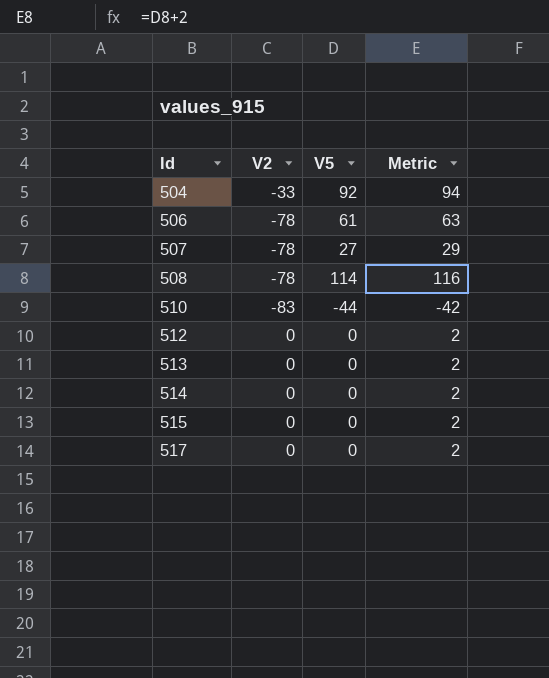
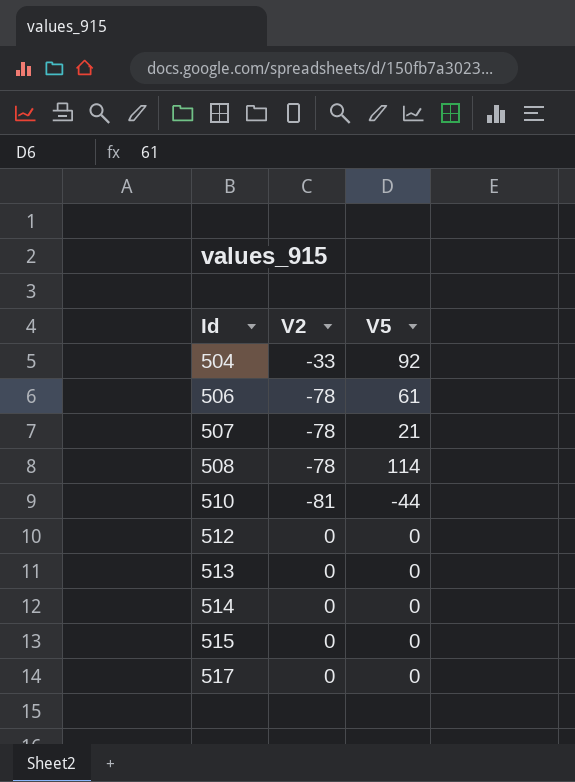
column Metric | formula: [V5] + 2 -> none
507 | V5: 27 -> 21
510 | V2: -83 -> -81

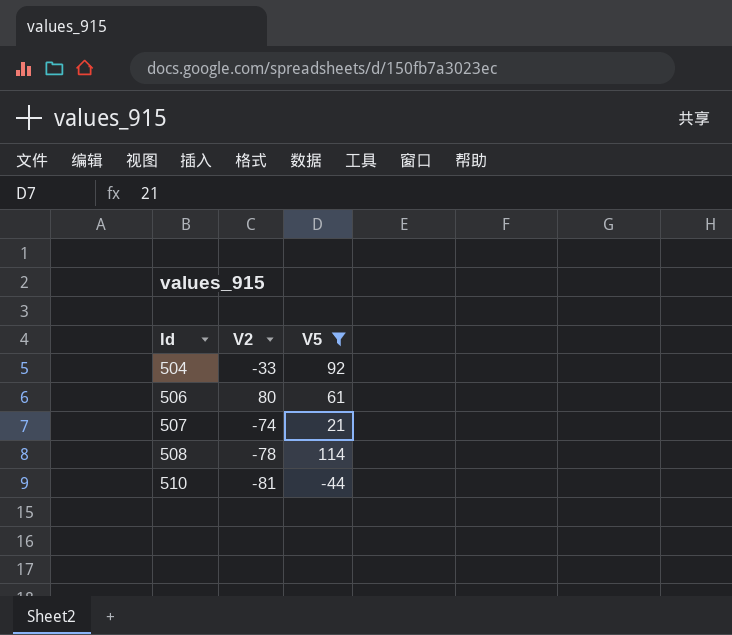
filter: none -> V5 != 0
506 | V2: -78 -> 80
507 | V2: -78 -> -74

